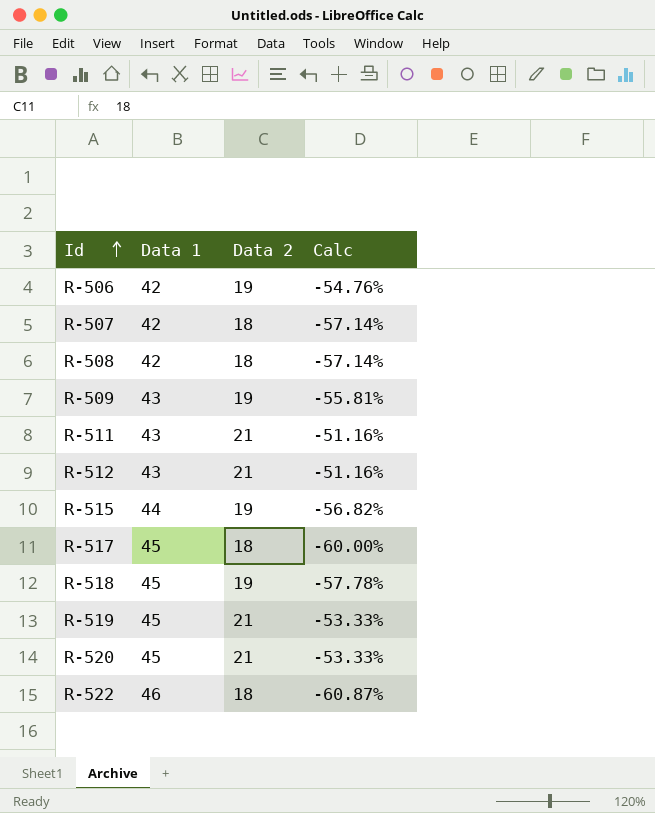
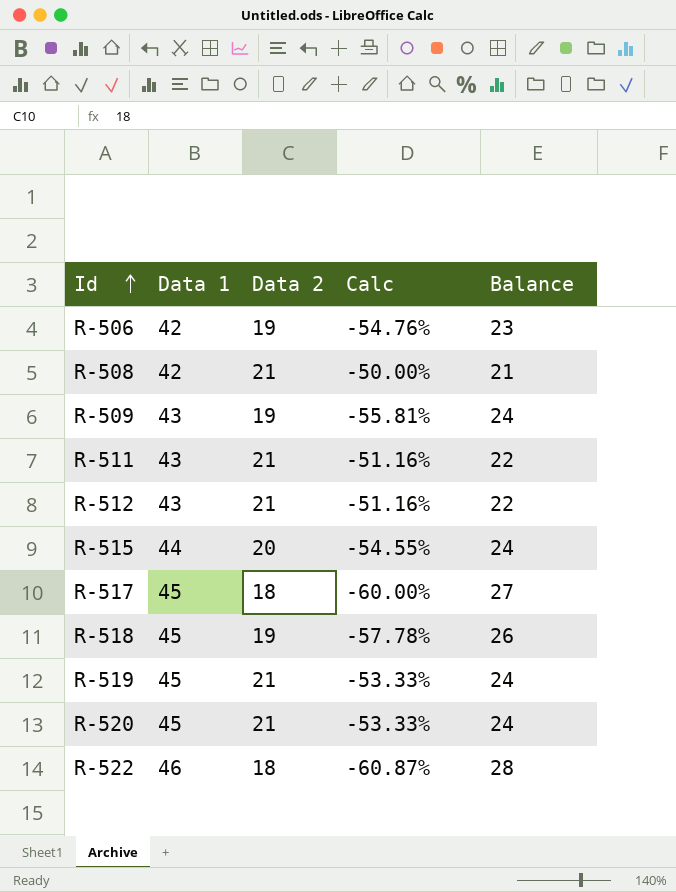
column Balance | formula: none -> [Data 1] - [Data 2]
row R-507: 42 | 18 | -57.14% -> none
R-508 | Data 2: 18 -> 21
R-508 | Calc: -57.14% -> -50.00%
R-515 | Data 2: 19 -> 20
R-515 | Calc: -56.82% -> -54.55%

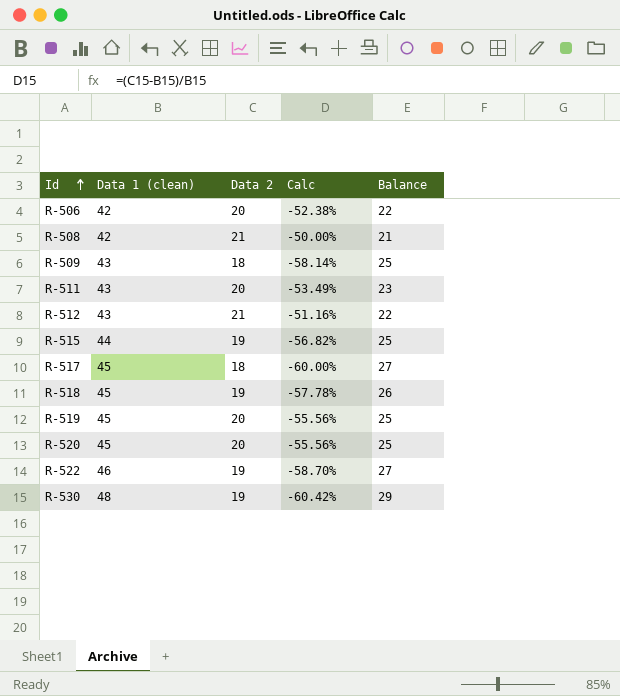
column name: Data 1 -> Data 1 (clean)
R-506 | Data 2: 19 -> 20
R-506 | Calc: -54.76% -> -52.38%
R-506 | Balance: 23 -> 22
R-509 | Data 2: 19 -> 18
R-509 | Calc: -55.81% -> -58.14%
R-509 | Balance: 24 -> 25
R-511 | Data 2: 21 -> 20
R-511 | Calc: -51.16% -> -53.49%
R-511 | Balance: 22 -> 23
R-515 | Data 2: 20 -> 19
R-515 | Calc: -54.55% -> -56.82%
R-515 | Balance: 24 -> 25
R-519 | Data 2: 21 -> 20
R-519 | Calc: -53.33% -> -55.56%
R-519 | Balance: 24 -> 25
R-520 | Data 2: 21 -> 20
R-520 | Calc: -53.33% -> -55.56%
R-520 | Balance: 24 -> 25
R-522 | Data 2: 18 -> 19
R-522 | Calc: -60.87% -> -58.70%
R-522 | Balance: 28 -> 27
row R-530: none -> 48 | 19 | -60.42% | 29

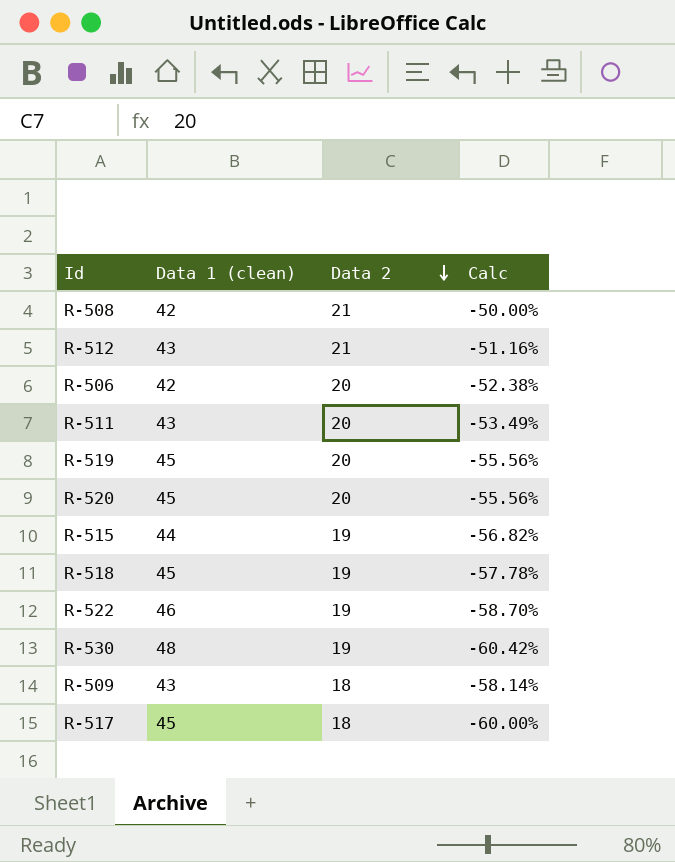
row order: Id ascending -> Data 2 descending
column Balance | formula: [Data 1 (clean)] - [Data 2] -> none

